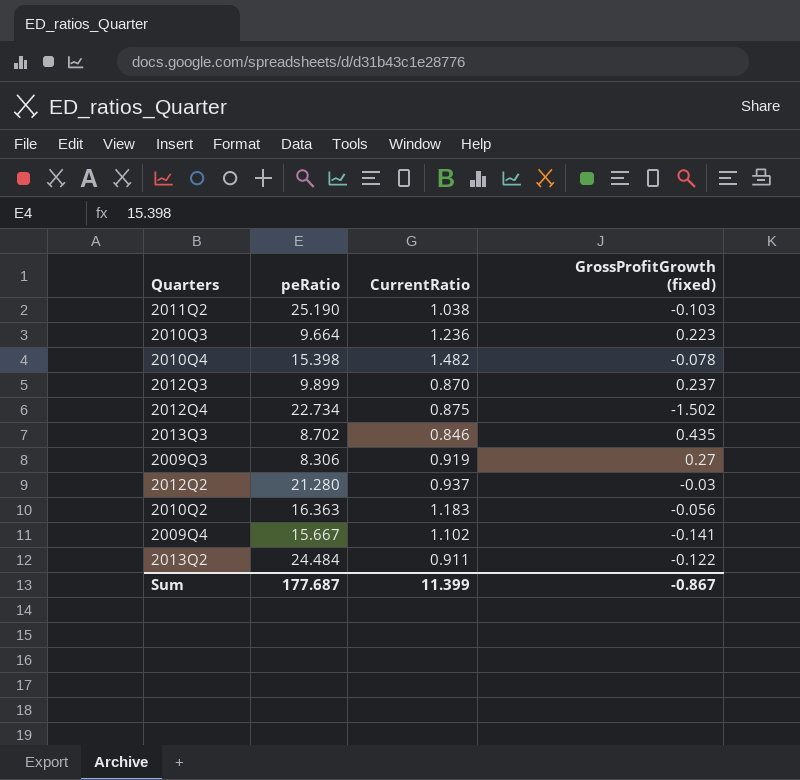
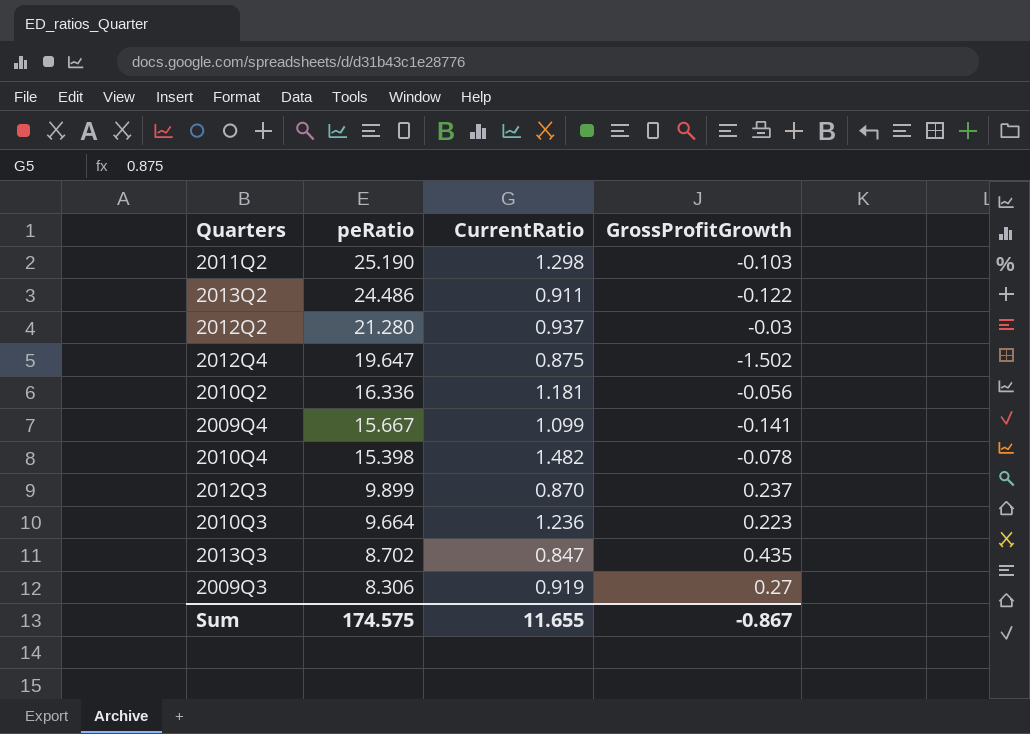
row order: none -> peRatio descending
column name: GrossProfitGrowth (fixed) -> GrossProfitGrowth
2011Q2 | CurrentRatio: 1.038 -> 1.298
2013Q2 | peRatio: 24.484 -> 24.486
2012Q4 | peRatio: 22.734 -> 19.647
2010Q2 | peRatio: 16.363 -> 16.336
2010Q2 | CurrentRatio: 1.183 -> 1.181
2009Q4 | CurrentRatio: 1.102 -> 1.099
2013Q3 | CurrentRatio: 0.846 -> 0.847
Sum | peRatio: 177.687 -> 174.575
Sum | CurrentRatio: 11.399 -> 11.655

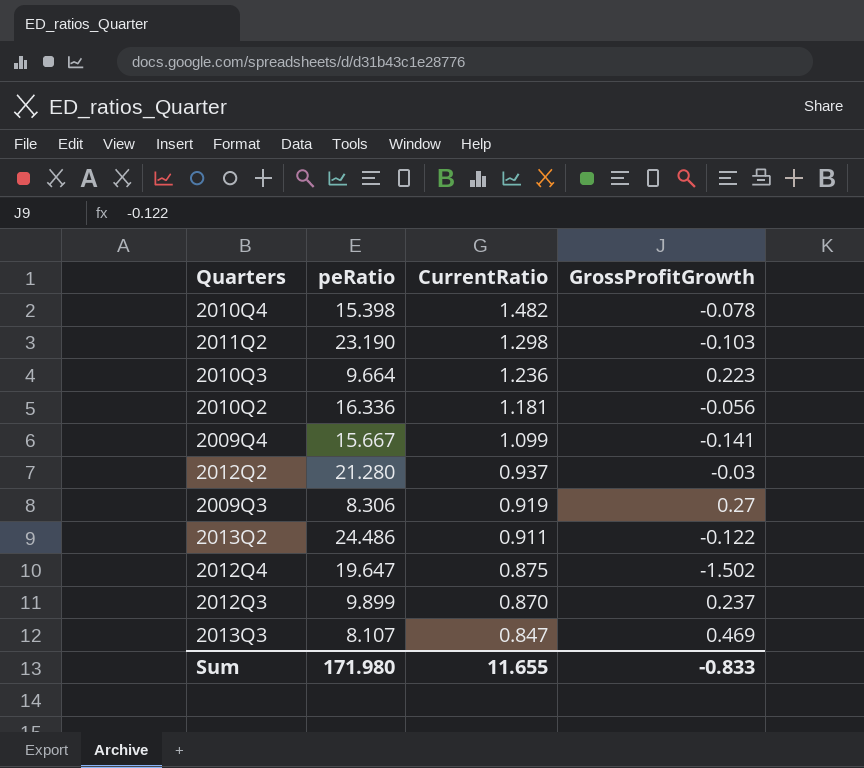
row order: peRatio descending -> CurrentRatio descending
2011Q2 | peRatio: 25.190 -> 23.190
2013Q3 | peRatio: 8.702 -> 8.107
2013Q3 | GrossProfitGrowth: 0.435 -> 0.469
Sum | peRatio: 174.575 -> 171.980
Sum | GrossProfitGrowth: -0.867 -> -0.833

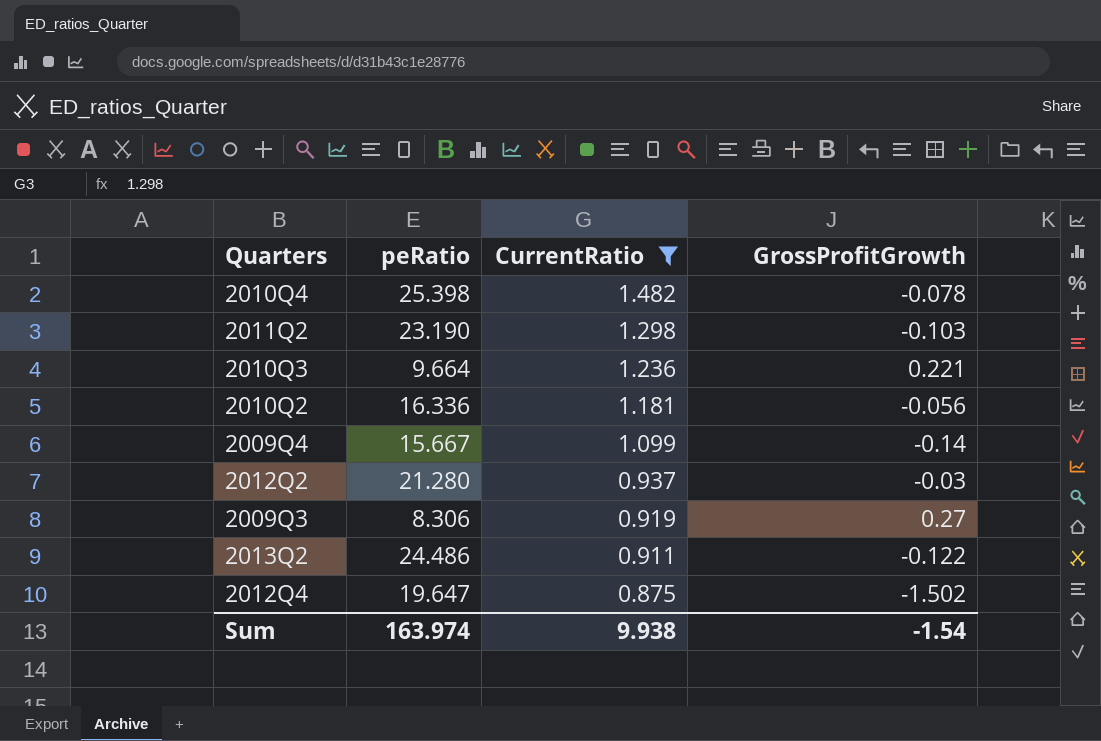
filter: none -> CurrentRatio >= 0.875
2010Q4 | peRatio: 15.398 -> 25.398
2010Q3 | GrossProfitGrowth: 0.223 -> 0.221
2009Q4 | GrossProfitGrowth: -0.141 -> -0.14
Sum | peRatio: 171.980 -> 163.974
Sum | CurrentRatio: 11.655 -> 9.938
Sum | GrossProfitGrowth: -0.833 -> -1.54

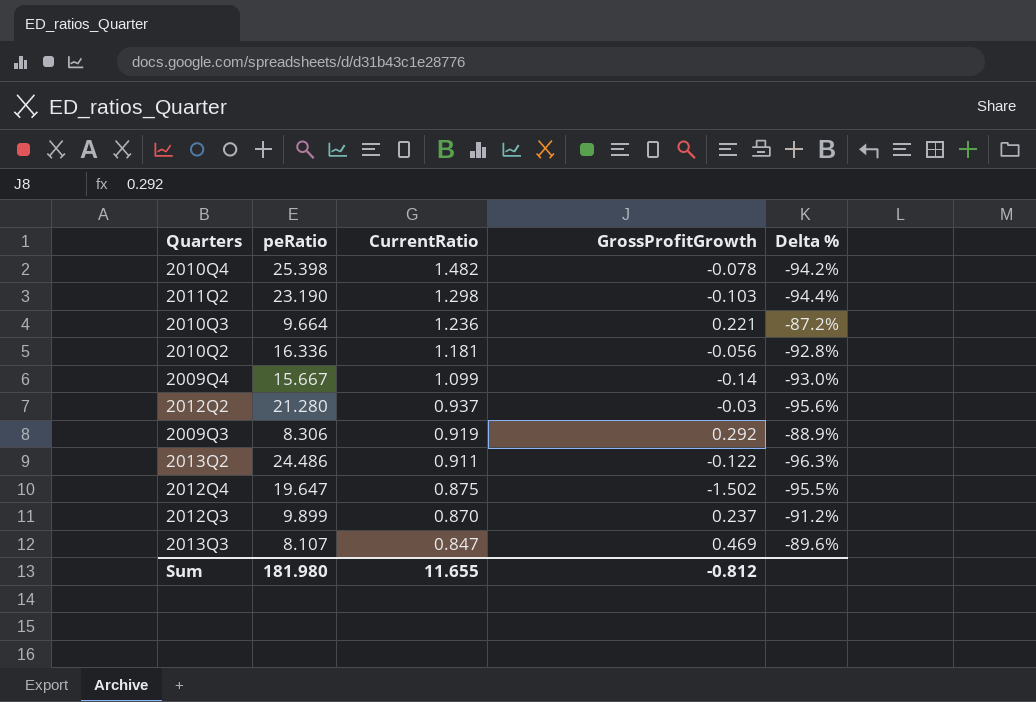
filter: CurrentRatio >= 0.875 -> none
column Delta % | formula: none -> ([CurrentRatio] - [peRatio]) / [peRatio]
2009Q3 | GrossProfitGrowth: 0.27 -> 0.292
Sum | peRatio: 163.974 -> 181.980
Sum | CurrentRatio: 9.938 -> 11.655
Sum | GrossProfitGrowth: -1.54 -> -0.812

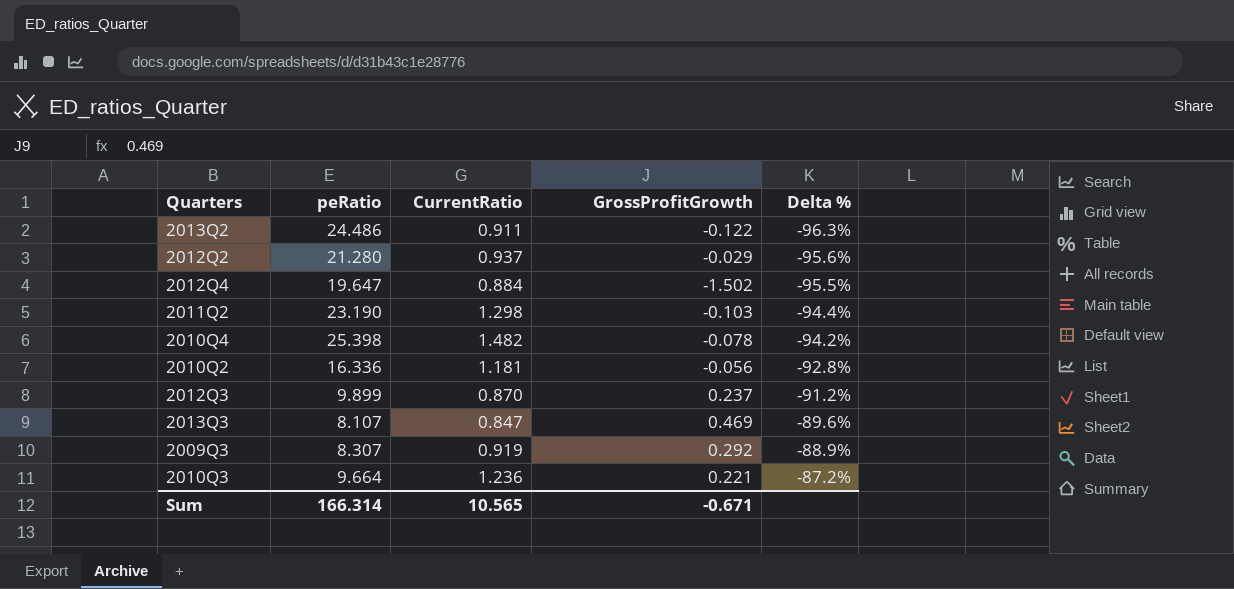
row order: CurrentRatio descending -> Delta % ascending
row 2009Q4: 15.667 | 1.099 | -0.14 | -93.0% -> none
2012Q2 | GrossProfitGrowth: -0.03 -> -0.029
2012Q4 | CurrentRatio: 0.875 -> 0.884
2009Q3 | peRatio: 8.306 -> 8.307
Sum | peRatio: 181.980 -> 166.314
Sum | CurrentRatio: 11.655 -> 10.565
Sum | GrossProfitGrowth: -0.812 -> -0.671

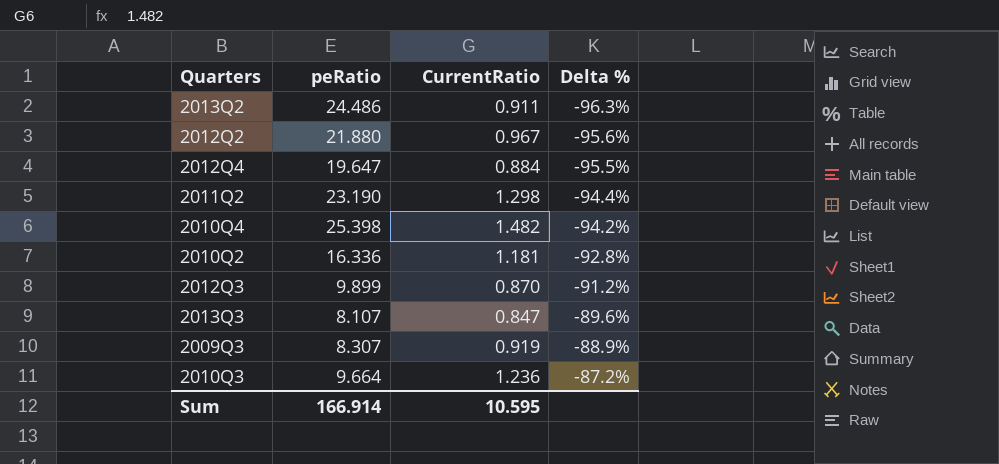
column GrossProfitGrowth | position: 4 -> none
2012Q2 | peRatio: 21.280 -> 21.880
2012Q2 | CurrentRatio: 0.937 -> 0.967
Sum | peRatio: 166.314 -> 166.914
Sum | CurrentRatio: 10.565 -> 10.595

